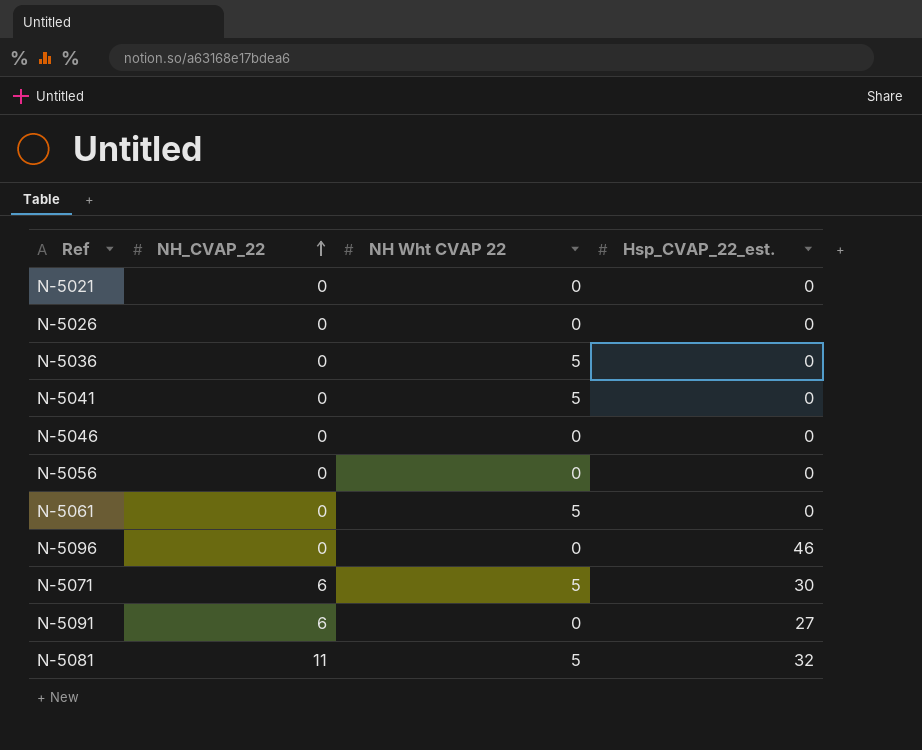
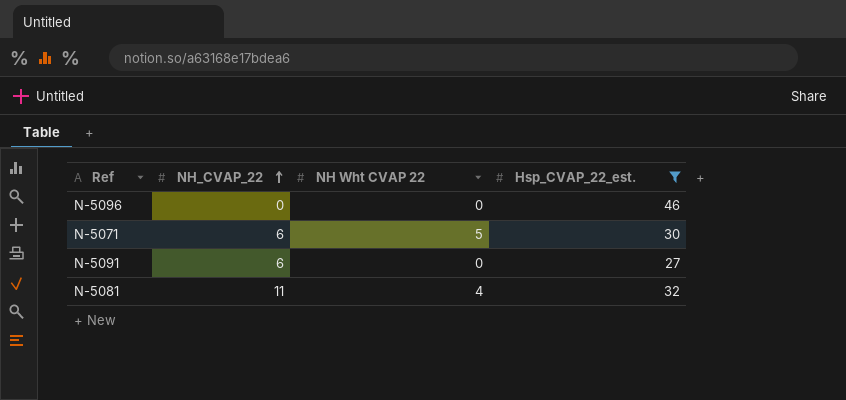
filter: none -> Hsp_CVAP_22_est. != 0
N-5081 | NH Wht CVAP 22: 5 -> 4

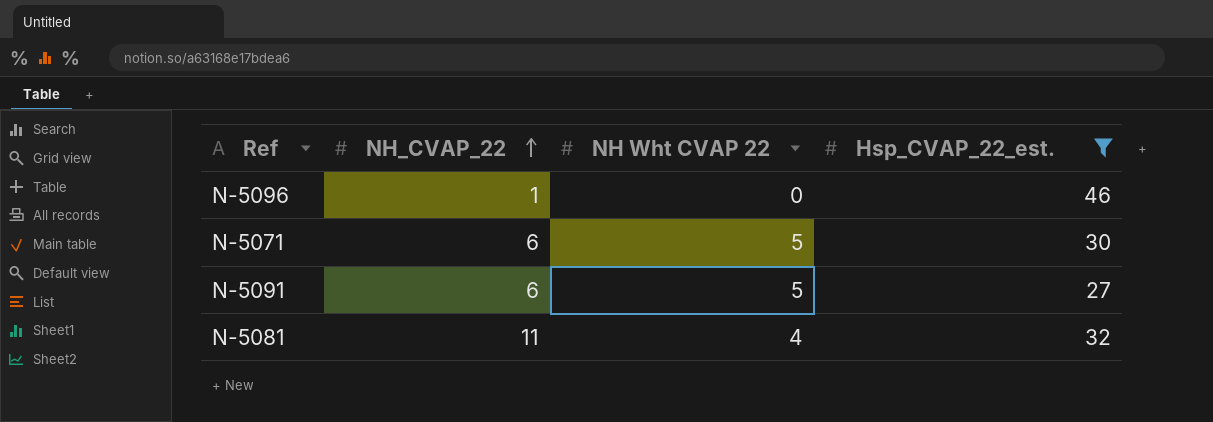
N-5096 | NH_CVAP_22: 0 -> 1
N-5091 | NH Wht CVAP 22: 0 -> 5

